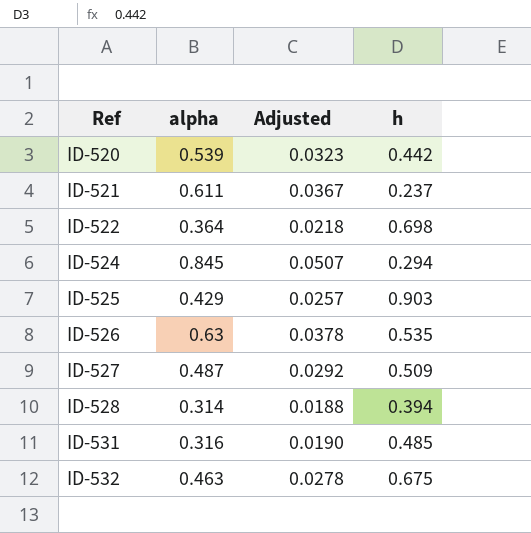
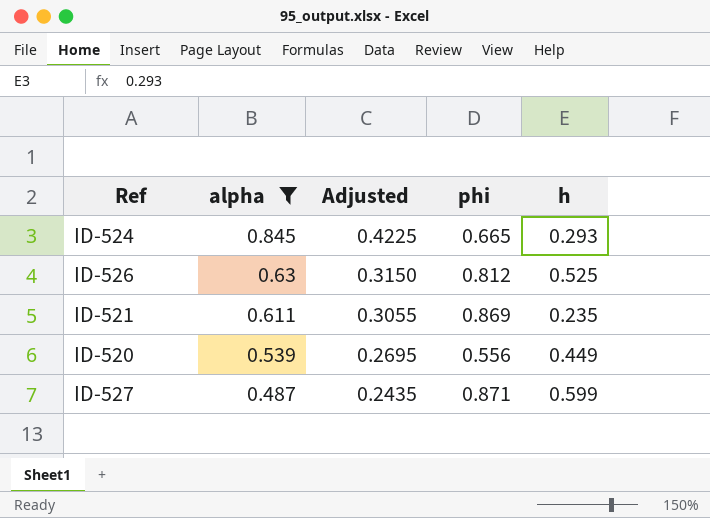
filter: none -> alpha >= 0.487
row order: Ref ascending -> alpha descending
column Adjusted | formula: [alpha] * 0.06 -> [alpha] * 0.5
column phi | position: none -> 4
ID-524 | h: 0.294 -> 0.293
ID-526 | h: 0.535 -> 0.525
ID-521 | h: 0.237 -> 0.235
ID-520 | h: 0.442 -> 0.449
ID-527 | h: 0.509 -> 0.599

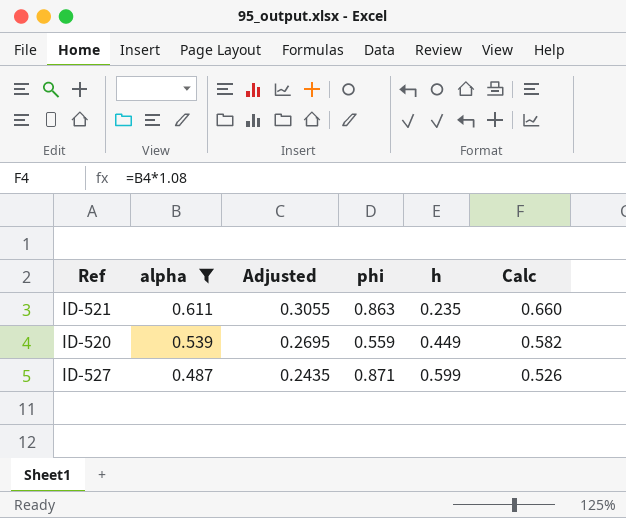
column Calc | formula: none -> [alpha] * 1.08
row ID-524: 0.845 | 0.4225 | 0.665 | 0.293 -> none
row ID-526: 0.63 | 0.3150 | 0.812 | 0.525 -> none
ID-521 | phi: 0.869 -> 0.863
ID-520 | phi: 0.556 -> 0.559

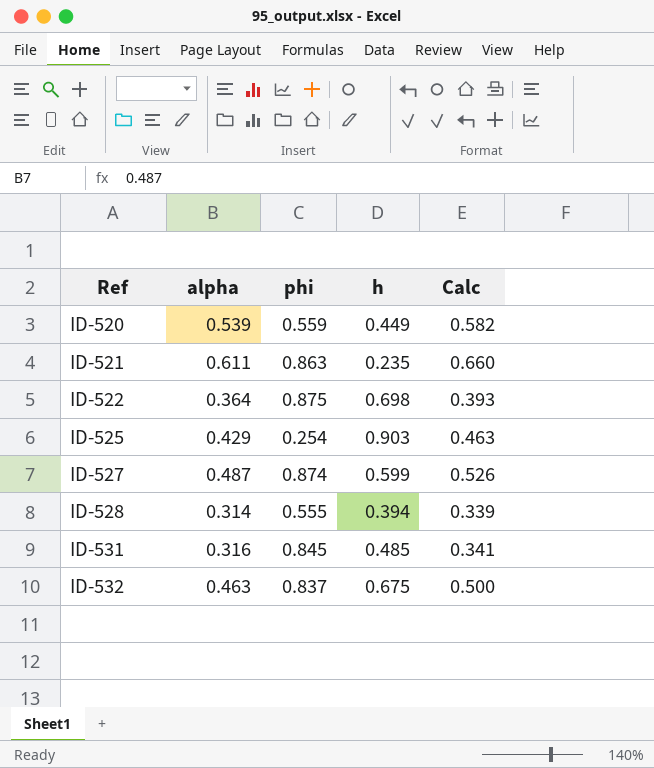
filter: alpha >= 0.487 -> none
row order: alpha descending -> Ref ascending
column Adjusted | formula: [alpha] * 0.5 -> none
ID-527 | phi: 0.871 -> 0.874

